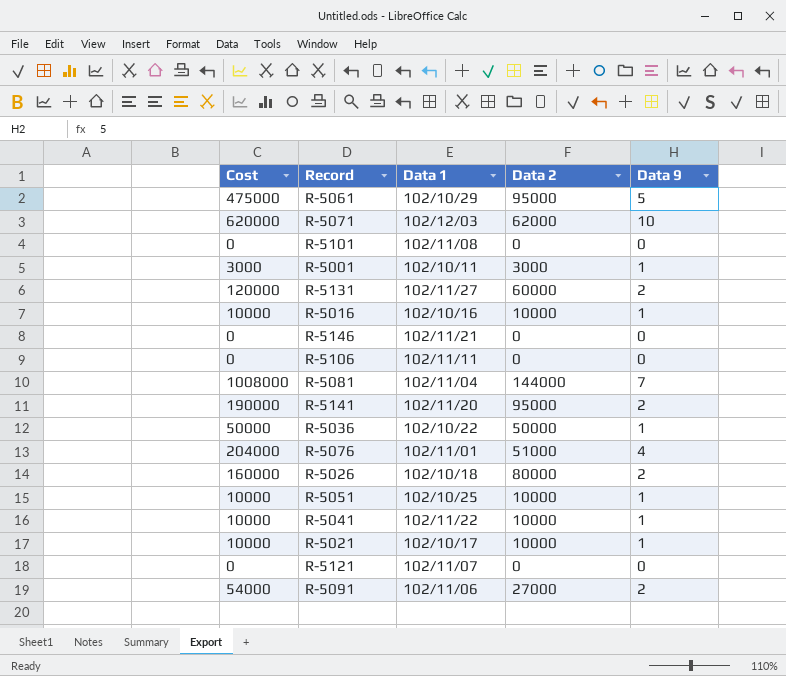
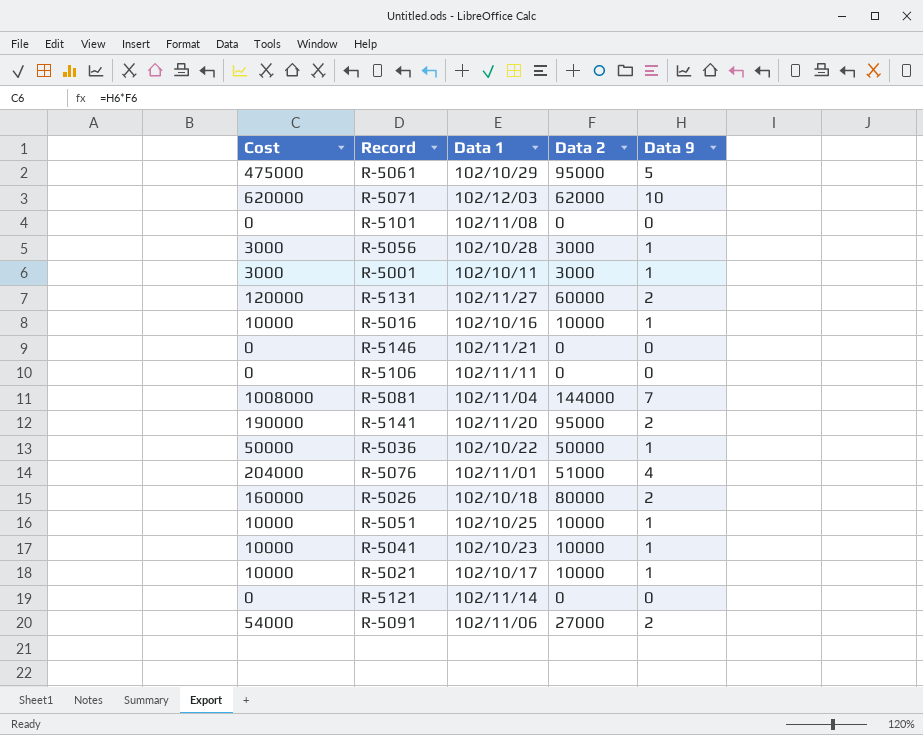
row R-5056: none -> 3000 | 102/10/28 | 3000 | 1
R-5041 | Data 1: 102/11/22 -> 102/10/23
R-5121 | Data 1: 102/11/07 -> 102/11/14

